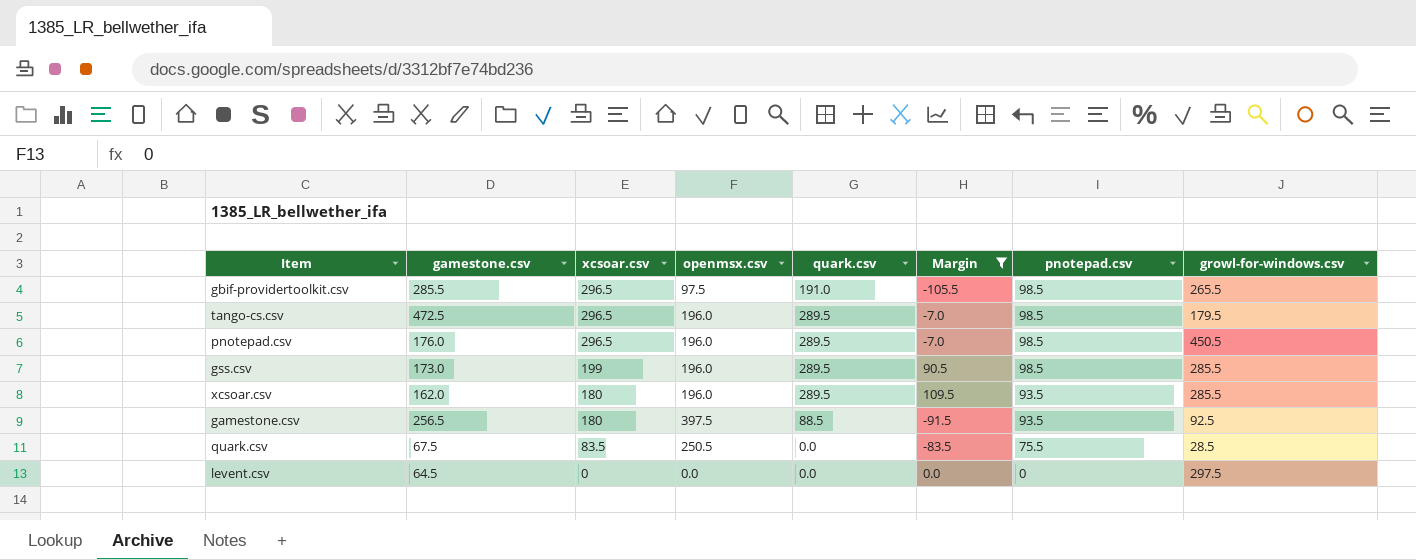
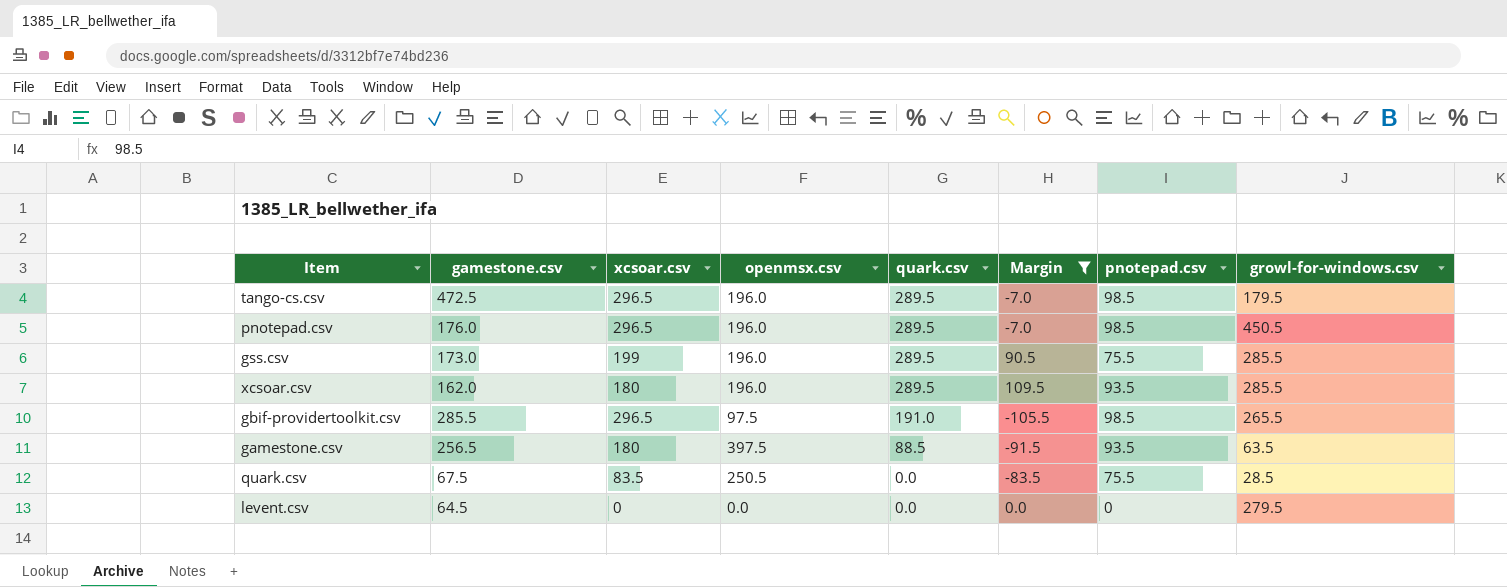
row order: xcsoar.csv descending -> quark.csv descending
gss.csv | pnotepad.csv: 98.5 -> 75.5
gamestone.csv | growl-for-windows.csv: 92.5 -> 63.5
levent.csv | growl-for-windows.csv: 297.5 -> 279.5

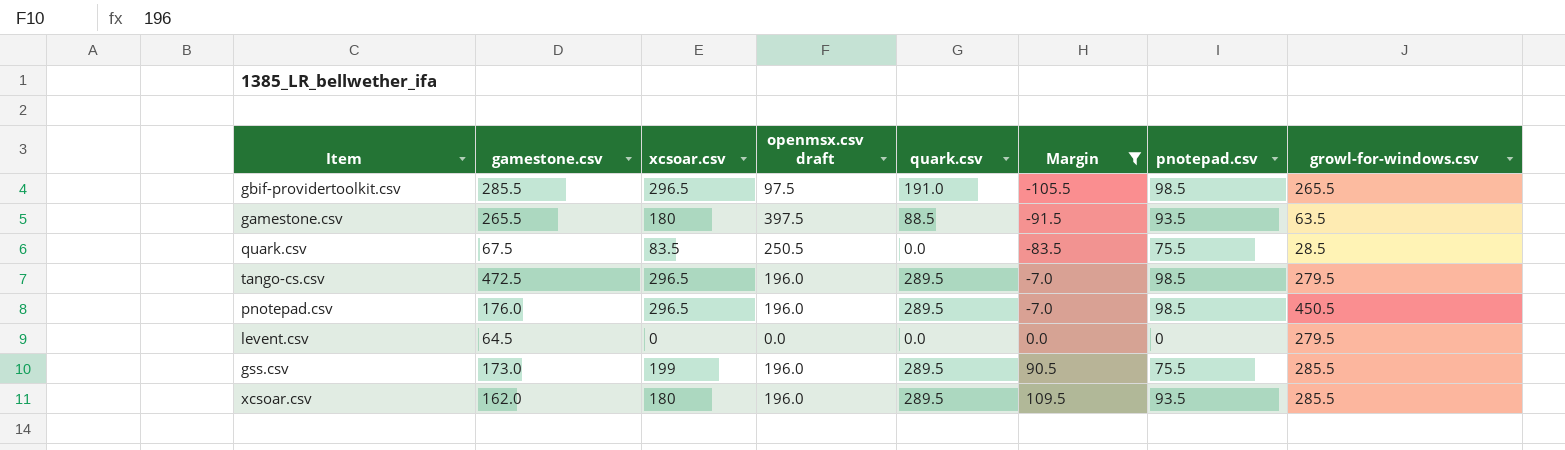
row order: quark.csv descending -> Margin ascending
column name: openmsx.csv -> openmsx.csv draft
gamestone.csv | gamestone.csv: 256.5 -> 265.5
tango-cs.csv | growl-for-windows.csv: 179.5 -> 279.5

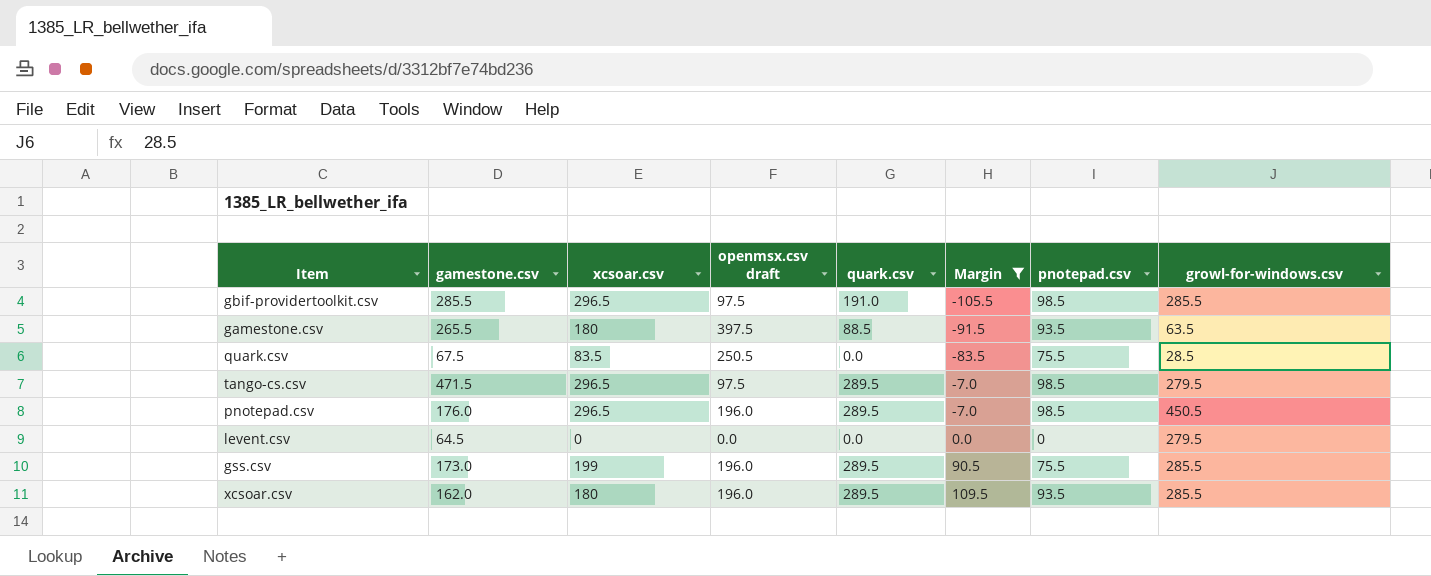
gbif-providertoolkit.csv | growl-for-windows.csv: 265.5 -> 285.5
tango-cs.csv | gamestone.csv: 472.5 -> 471.5
tango-cs.csv | openmsx.csv draft: 196.0 -> 97.5

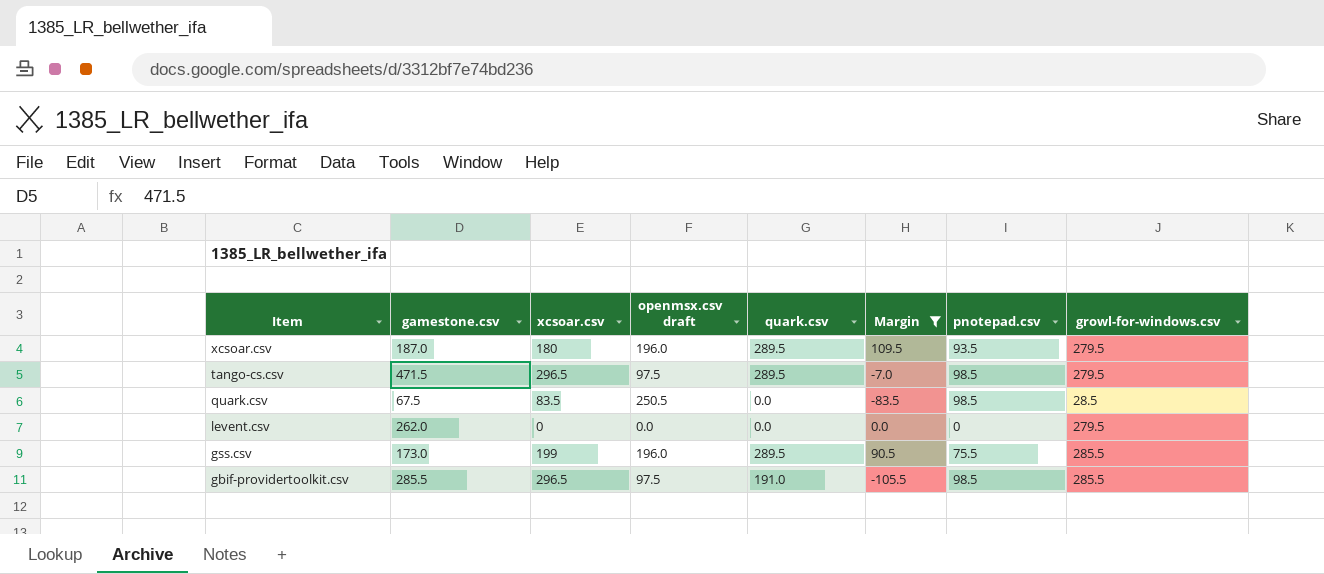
row order: Margin ascending -> Item descending
row gamestone.csv: 265.5 | 180 | 397.5 | 88.5 | -91.5 | 93.5 | 63.5 -> none
row pnotepad.csv: 176.0 | 296.5 | 196.0 | 289.5 | -7.0 | 98.5 | 450.5 -> none
xcsoar.csv | gamestone.csv: 162.0 -> 187.0
xcsoar.csv | growl-for-windows.csv: 285.5 -> 279.5
quark.csv | pnotepad.csv: 75.5 -> 98.5
levent.csv | gamestone.csv: 64.5 -> 262.0

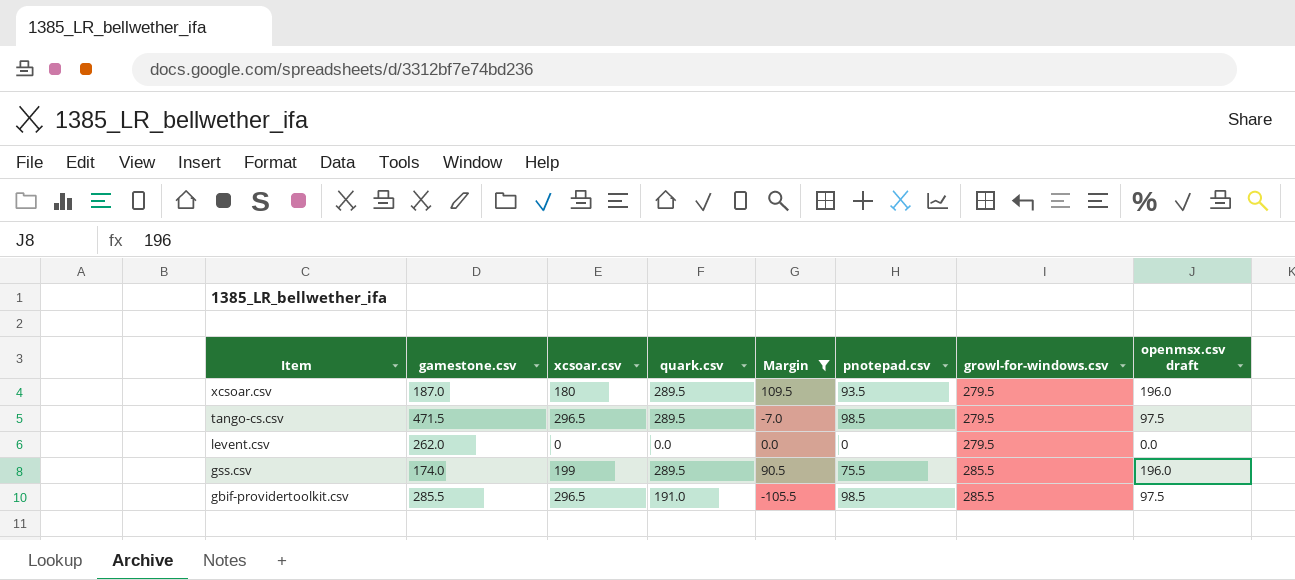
column openmsx.csv draft | position: 4 -> 8
row quark.csv: 67.5 | 83.5 | 250.5 | 0.0 | -83.5 | 98.5 | 28.5 -> none
gss.csv | gamestone.csv: 173.0 -> 174.0

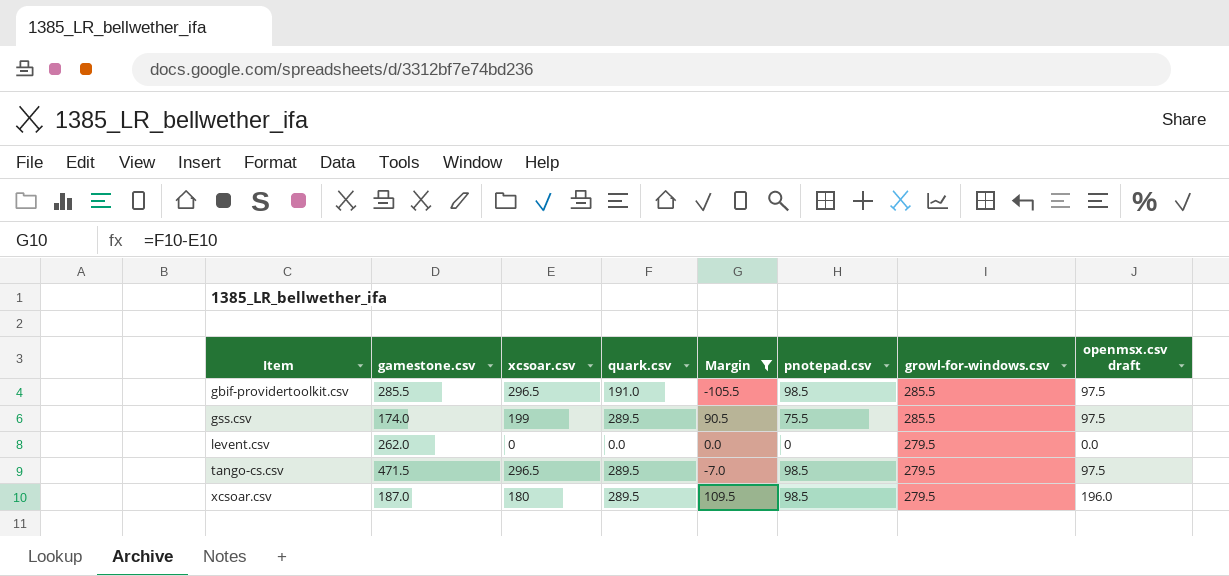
row order: Item descending -> Item ascending
gss.csv | openmsx.csv draft: 196.0 -> 97.5
xcsoar.csv | pnotepad.csv: 93.5 -> 98.5

